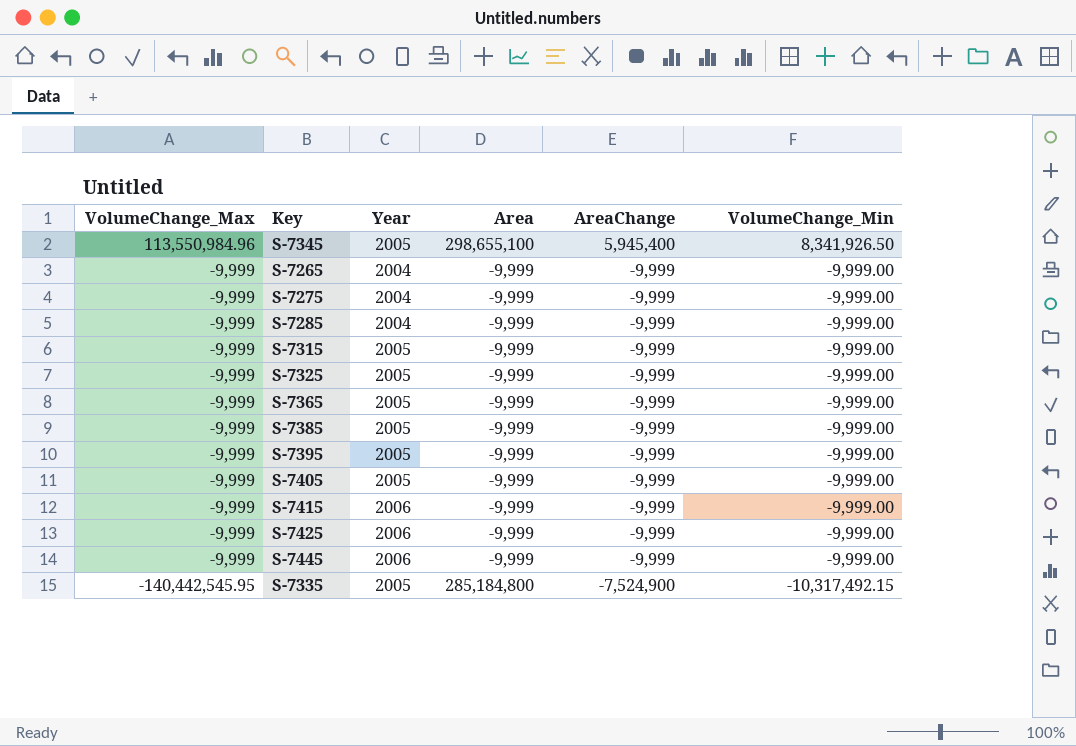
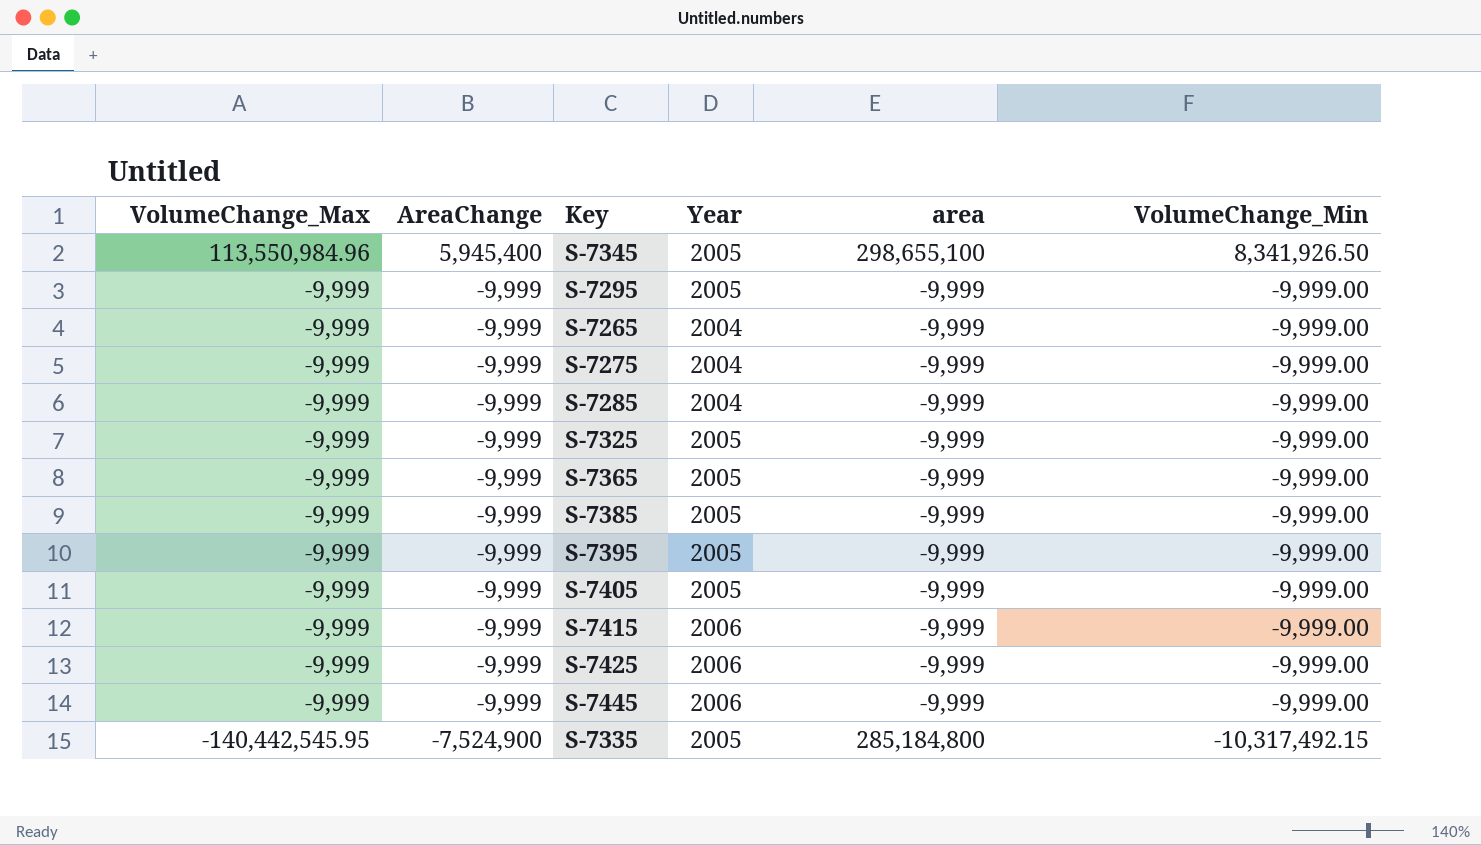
column AreaChange | position: 5 -> 2
column name: Area -> area
row S-7315: -9,999 | 2005 | -9,999 | -9,999 | -9,999.00 -> none
row S-7295: none -> -9,999 | -9,999 | 2005 | -9,999 | -9,999.00

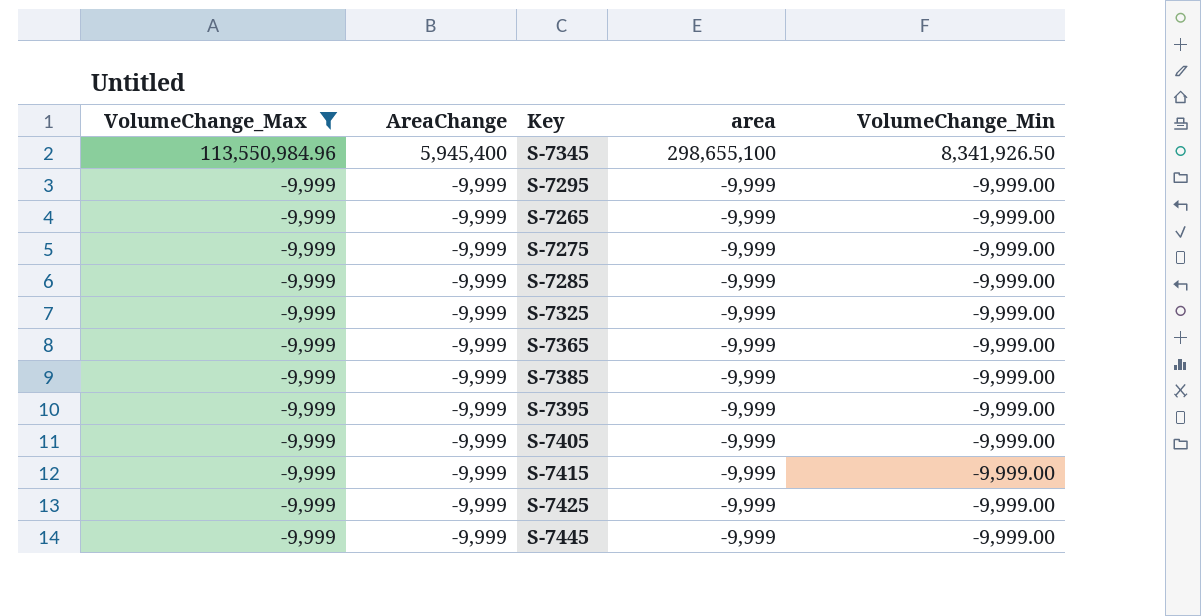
filter: none -> VolumeChange_Max != -140,442,545.95
column Year | position: 4 -> none

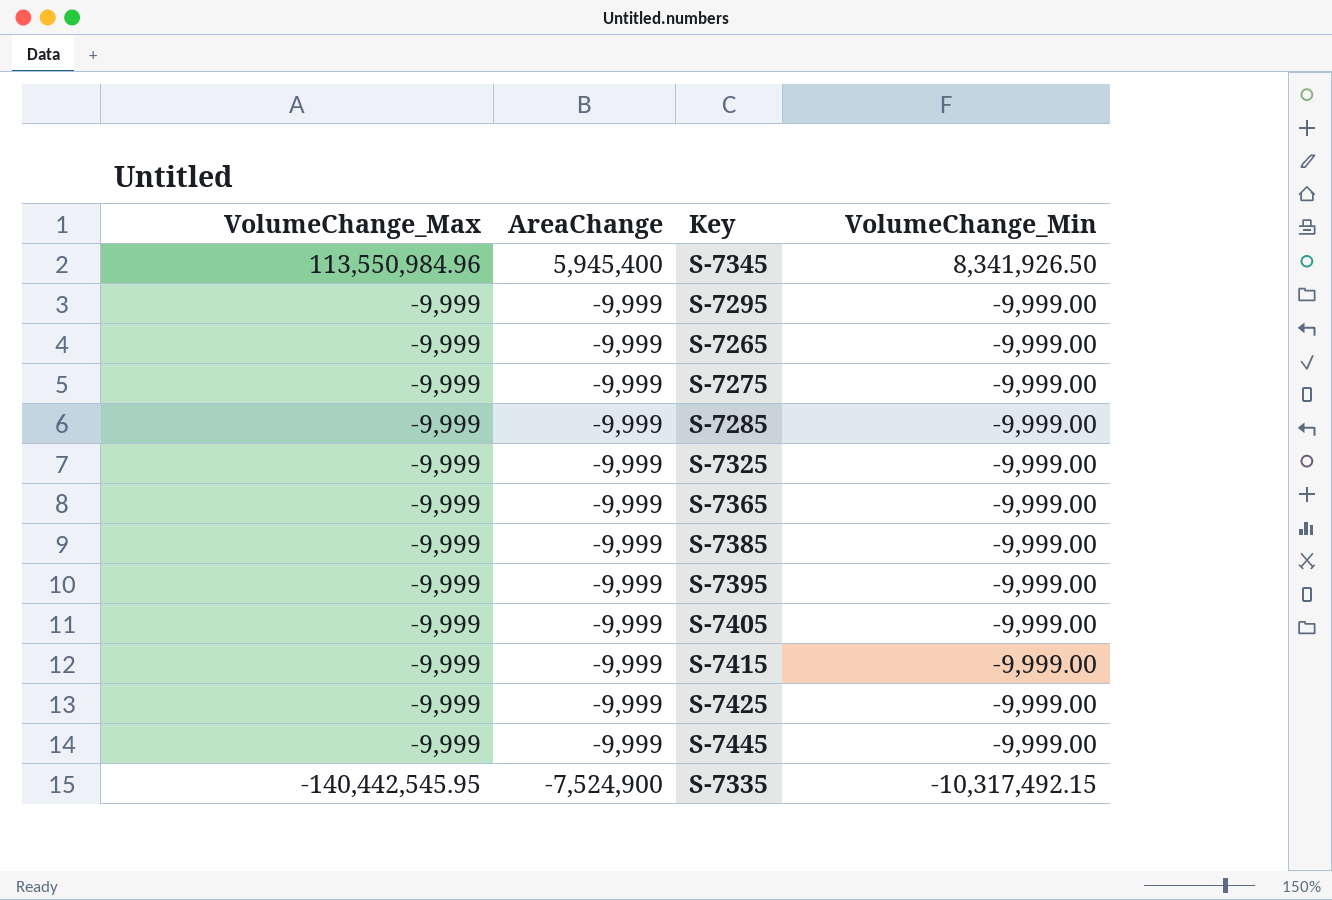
filter: VolumeChange_Max != -140,442,545.95 -> none
column area | position: 4 -> none

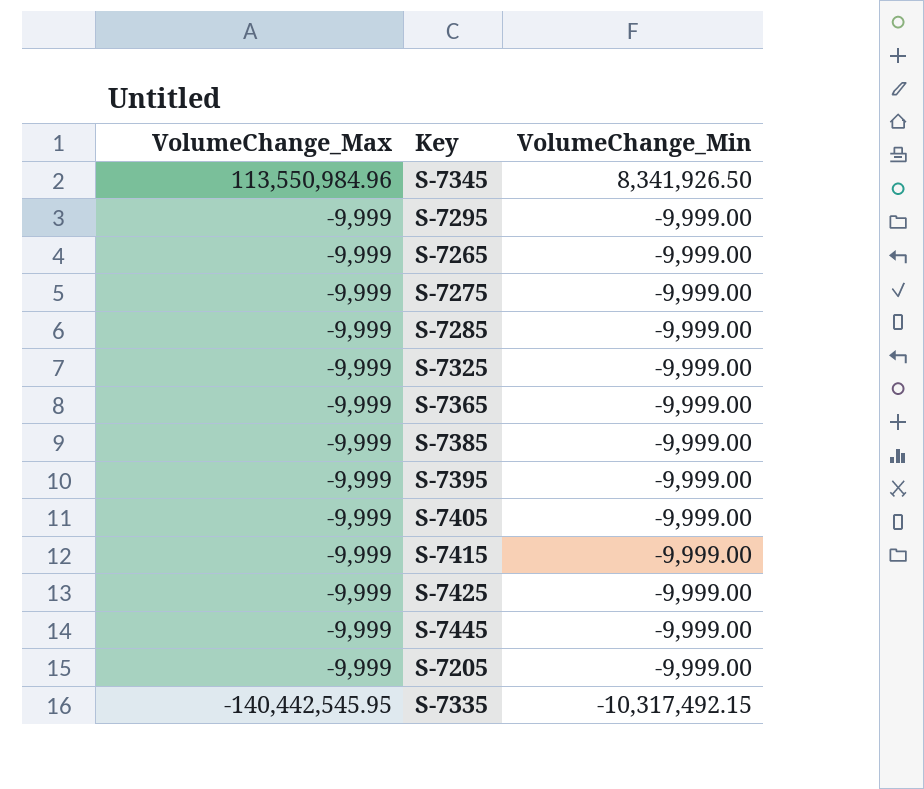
column AreaChange | position: 2 -> none
row S-7205: none -> -9,999 | -9,999.00

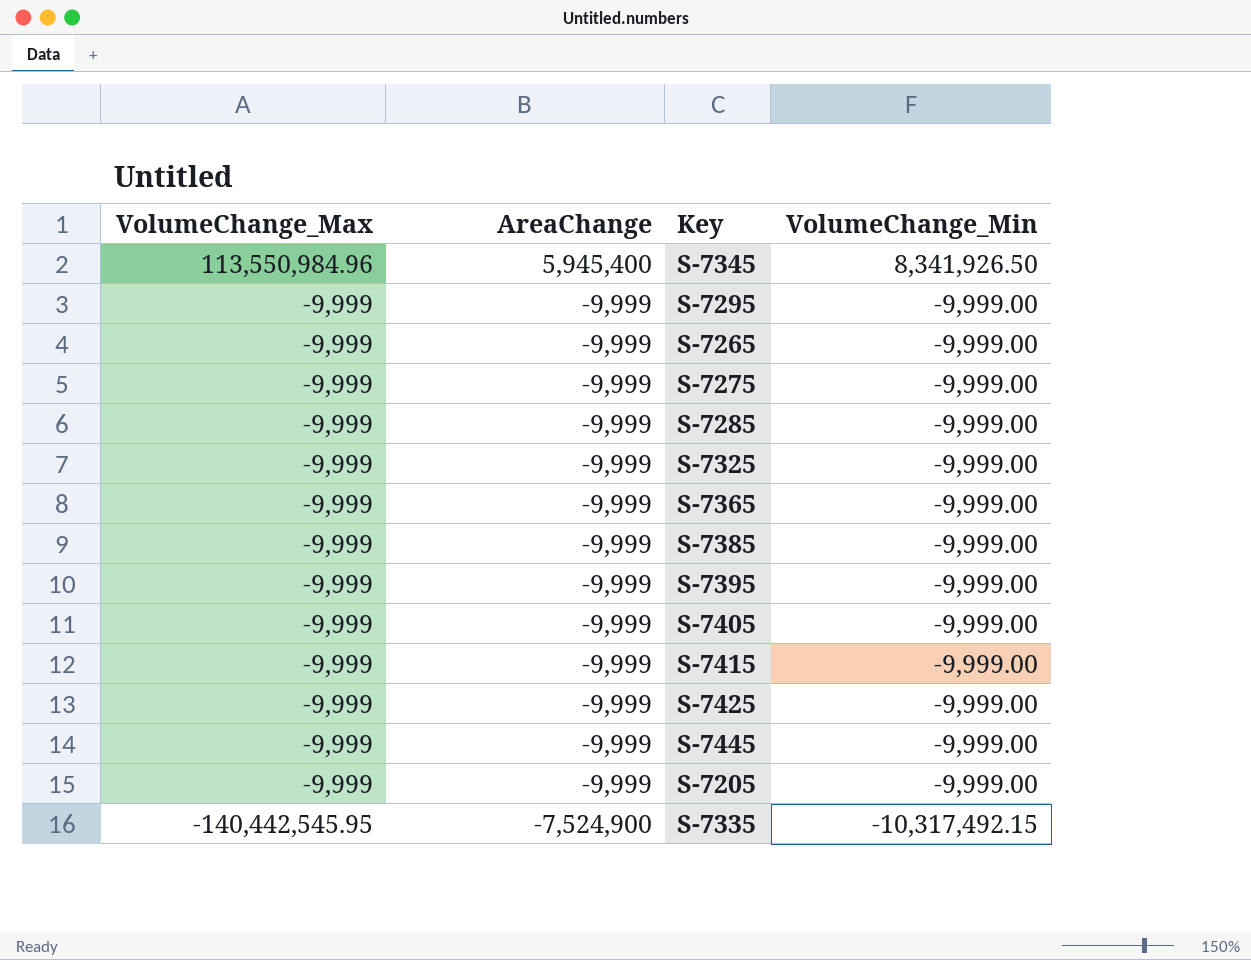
column AreaChange | position: none -> 2

